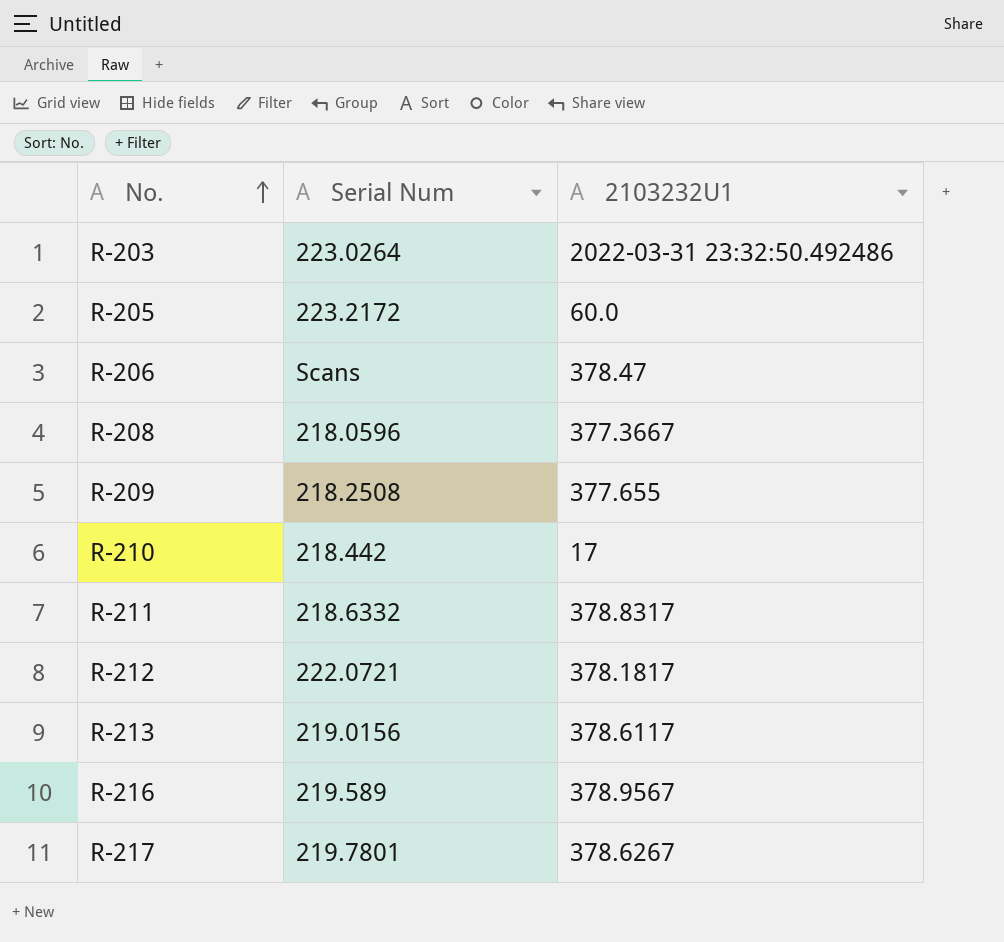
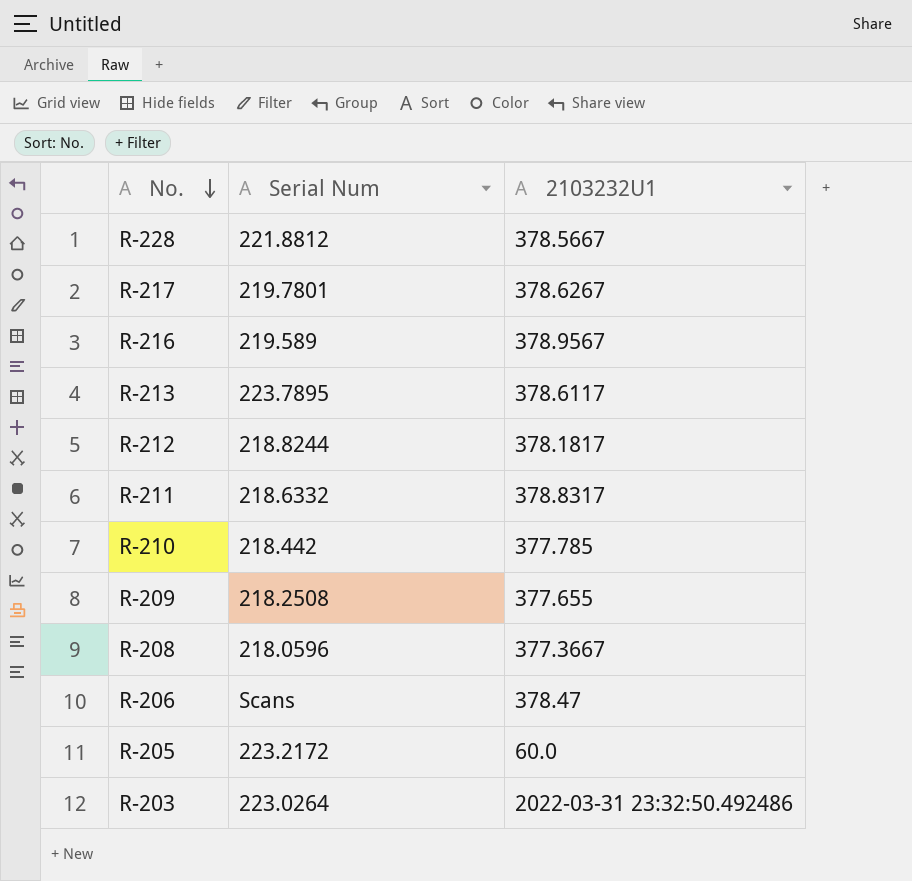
row order: No. ascending -> No. descending
row R-228: none -> 221.8812 | 378.5667
R-213 | Serial Num: 219.0156 -> 223.7895
R-212 | Serial Num: 222.0721 -> 218.8244
R-210 | 2103232U1: 17 -> 377.785

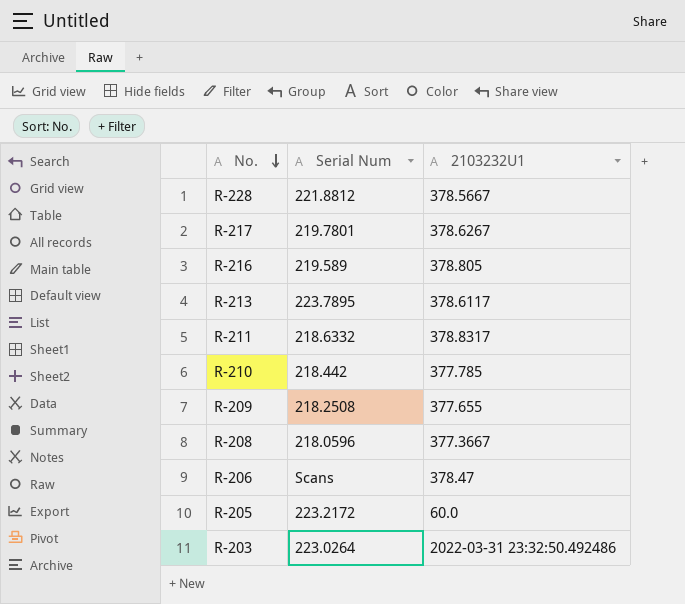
row R-212: 218.8244 | 378.1817 -> none
R-216 | 2103232U1: 378.9567 -> 378.805

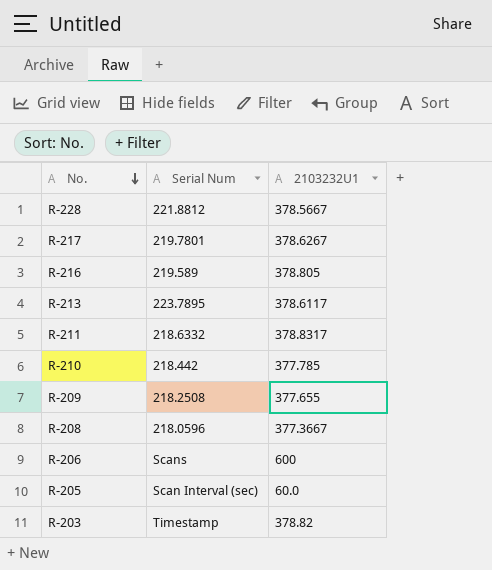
R-206 | 2103232U1: 378.47 -> 600
R-205 | Serial Num: 223.2172 -> Scan Interval (sec)
R-203 | Serial Num: 223.0264 -> Timestamp
R-203 | 2103232U1: 2022-03-31 23:32:50.492486 -> 378.82

